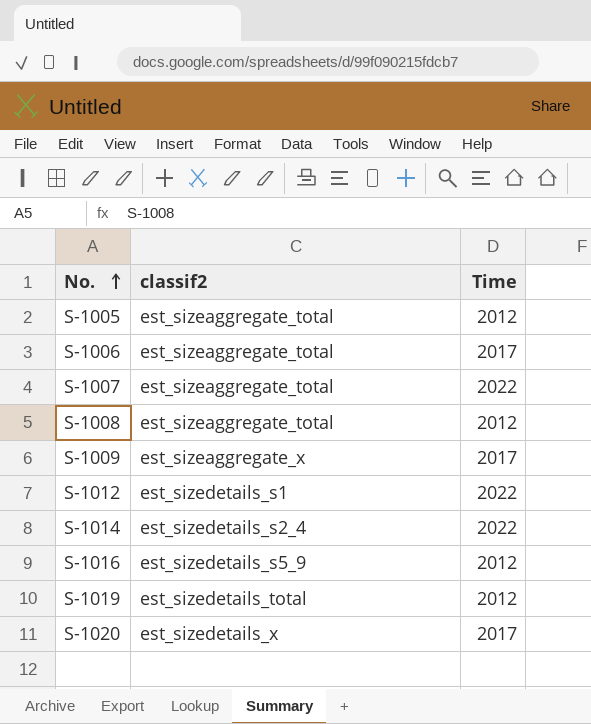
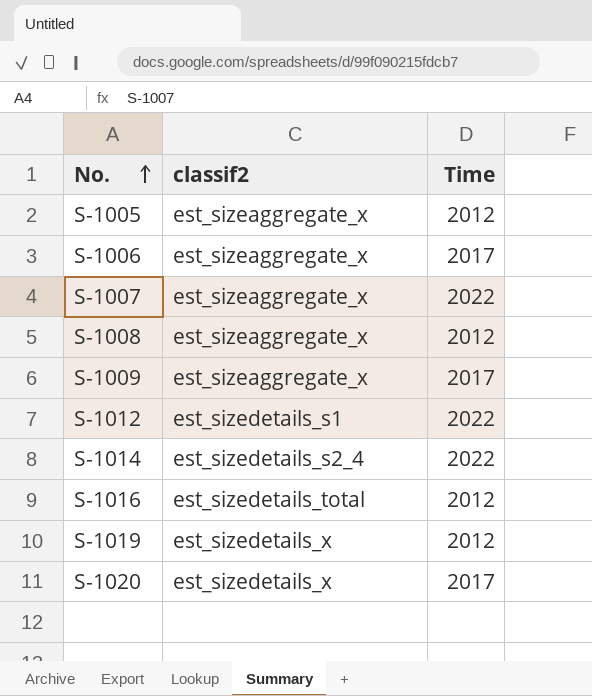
S-1005 | classif2: est_sizeaggregate_total -> est_sizeaggregate_x
S-1006 | classif2: est_sizeaggregate_total -> est_sizeaggregate_x
S-1007 | classif2: est_sizeaggregate_total -> est_sizeaggregate_x
S-1008 | classif2: est_sizeaggregate_total -> est_sizeaggregate_x
S-1016 | classif2: est_sizedetails_s5_9 -> est_sizedetails_total
S-1019 | classif2: est_sizedetails_total -> est_sizedetails_x

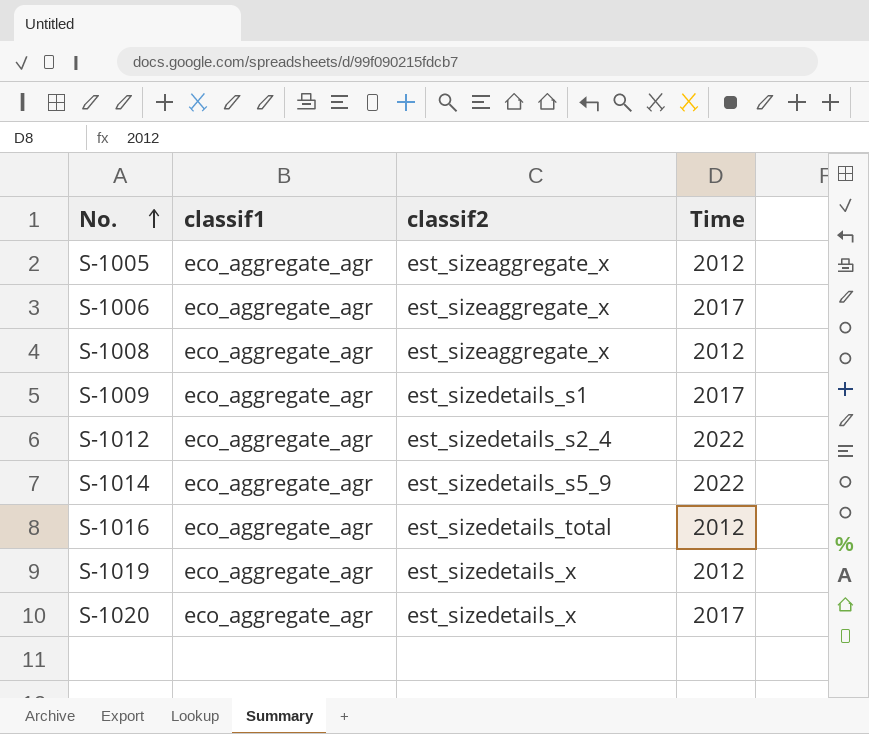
column classif1 | position: none -> 2
row S-1007: est_sizeaggregate_x | 2022 -> none
S-1009 | classif2: est_sizeaggregate_x -> est_sizedetails_s1
S-1012 | classif2: est_sizedetails_s1 -> est_sizedetails_s2_4
S-1014 | classif2: est_sizedetails_s2_4 -> est_sizedetails_s5_9

